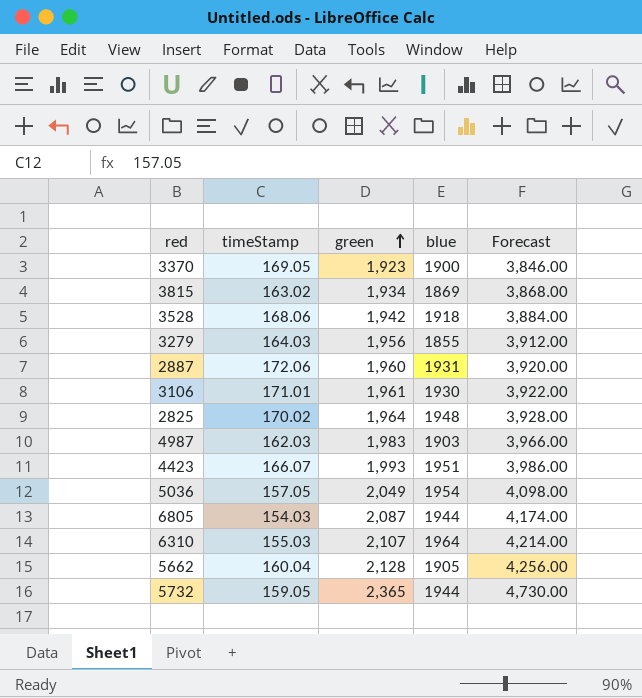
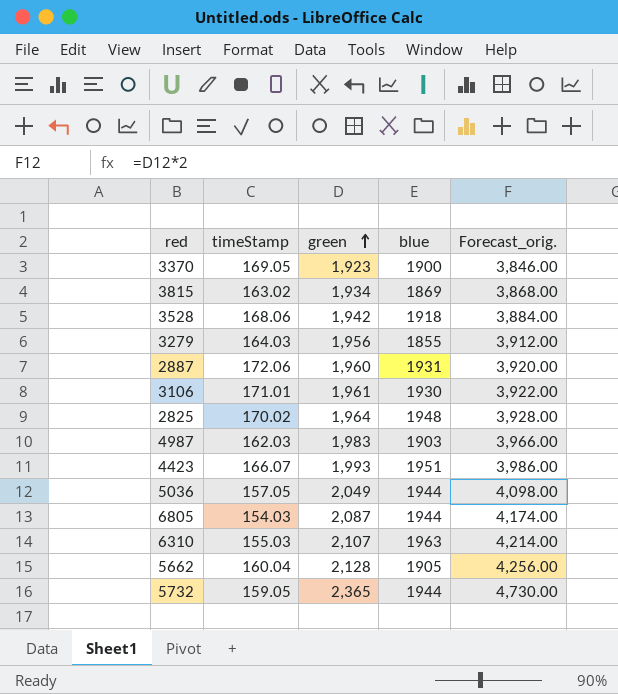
column name: Forecast -> Forecast_orig.
5036 | blue: 1954 -> 1944
6310 | blue: 1964 -> 1963

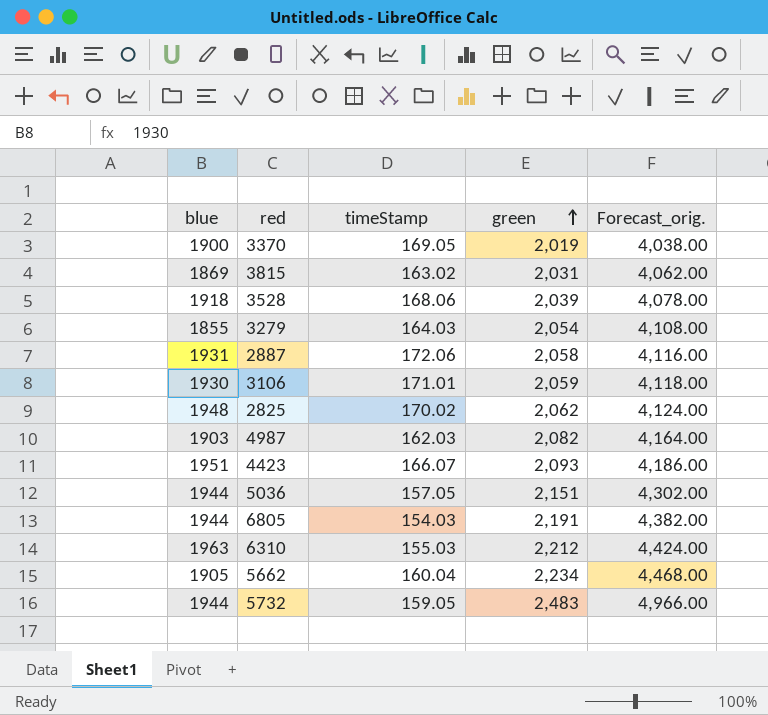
column blue | position: 4 -> 1
3370 | green: 1,923 -> 2,019
3370 | Forecast_orig.: 3,846.00 -> 4,038.00
3815 | green: 1,934 -> 2,031
3815 | Forecast_orig.: 3,868.00 -> 4,062.00
3528 | green: 1,942 -> 2,039
3528 | Forecast_orig.: 3,884.00 -> 4,078.00
3279 | green: 1,956 -> 2,054
3279 | Forecast_orig.: 3,912.00 -> 4,108.00
2887 | green: 1,960 -> 2,058
2887 | Forecast_orig.: 3,920.00 -> 4,116.00
3106 | green: 1,961 -> 2,059
3106 | Forecast_orig.: 3,922.00 -> 4,118.00
2825 | green: 1,964 -> 2,062
2825 | Forecast_orig.: 3,928.00 -> 4,124.00
4987 | green: 1,983 -> 2,082
4987 | Forecast_orig.: 3,966.00 -> 4,164.00
4423 | green: 1,993 -> 2,093
4423 | Forecast_orig.: 3,986.00 -> 4,186.00
5036 | green: 2,049 -> 2,151
5036 | Forecast_orig.: 4,098.00 -> 4,302.00
6805 | green: 2,087 -> 2,191
6805 | Forecast_orig.: 4,174.00 -> 4,382.00
6310 | green: 2,107 -> 2,212
6310 | Forecast_orig.: 4,214.00 -> 4,424.00
5662 | green: 2,128 -> 2,234
5662 | Forecast_orig.: 4,256.00 -> 4,468.00
5732 | green: 2,365 -> 2,483
5732 | Forecast_orig.: 4,730.00 -> 4,966.00

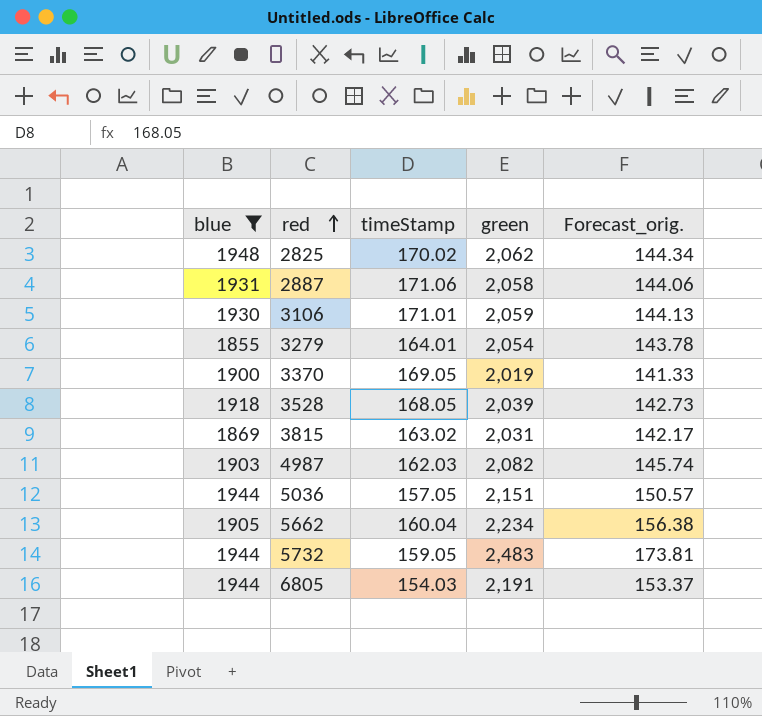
filter: none -> blue <= 1948
row order: green ascending -> red ascending
column Forecast_orig. | formula: [green] * 2 -> [green] * 0.07
2887 | timeStamp: 172.06 -> 171.06
3279 | timeStamp: 164.03 -> 164.01
3528 | timeStamp: 168.06 -> 168.05

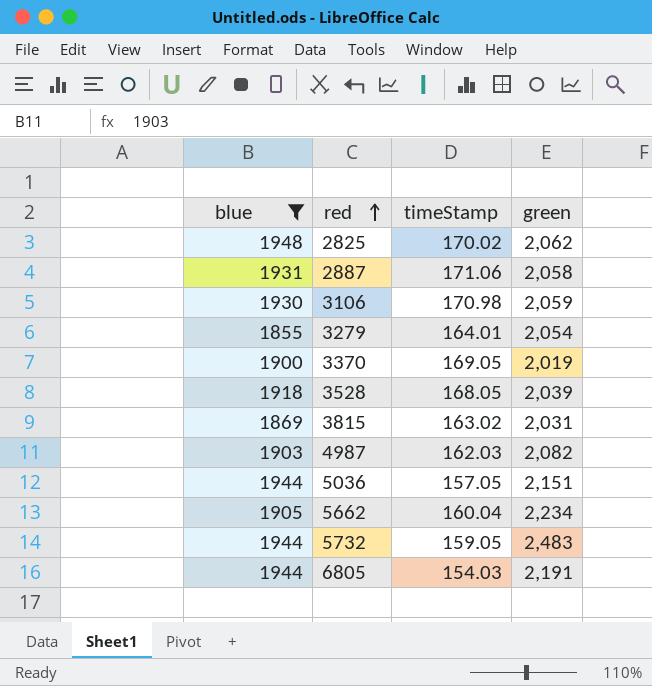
column Forecast_orig. | formula: [green] * 0.07 -> none
3106 | timeStamp: 171.01 -> 170.98

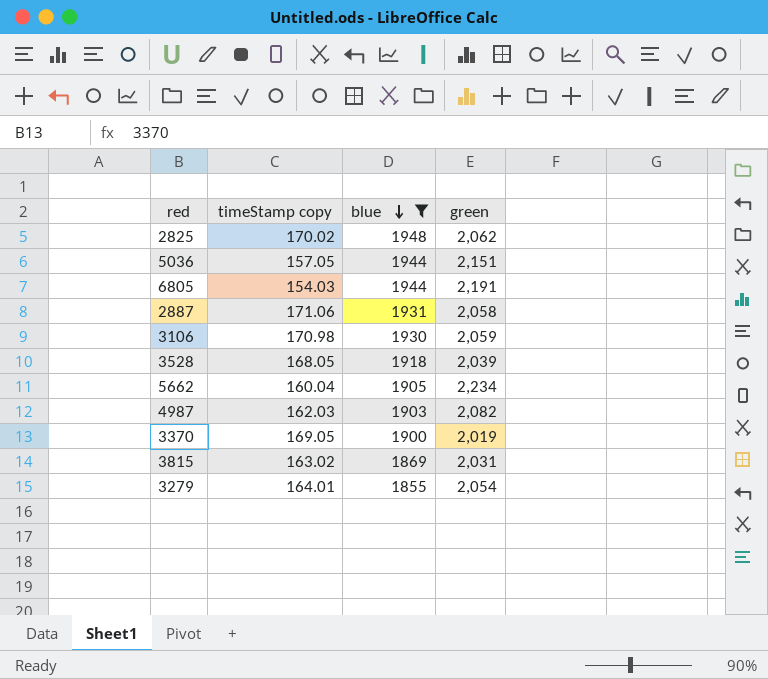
row order: red ascending -> blue descending
column name: timeStamp -> timeStamp copy
column blue | position: 1 -> 3
row 5732: 1944 | 159.05 | 2,483 -> none

